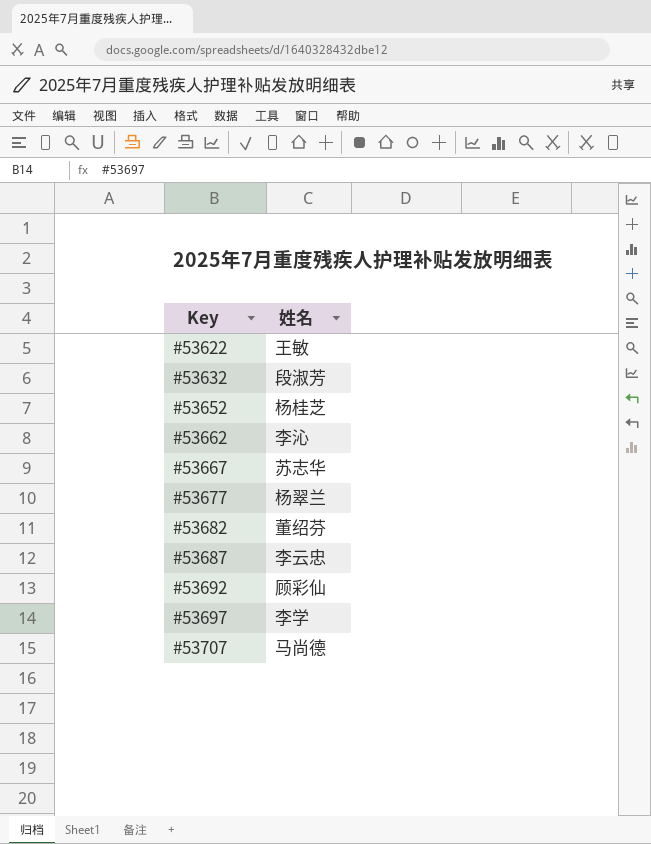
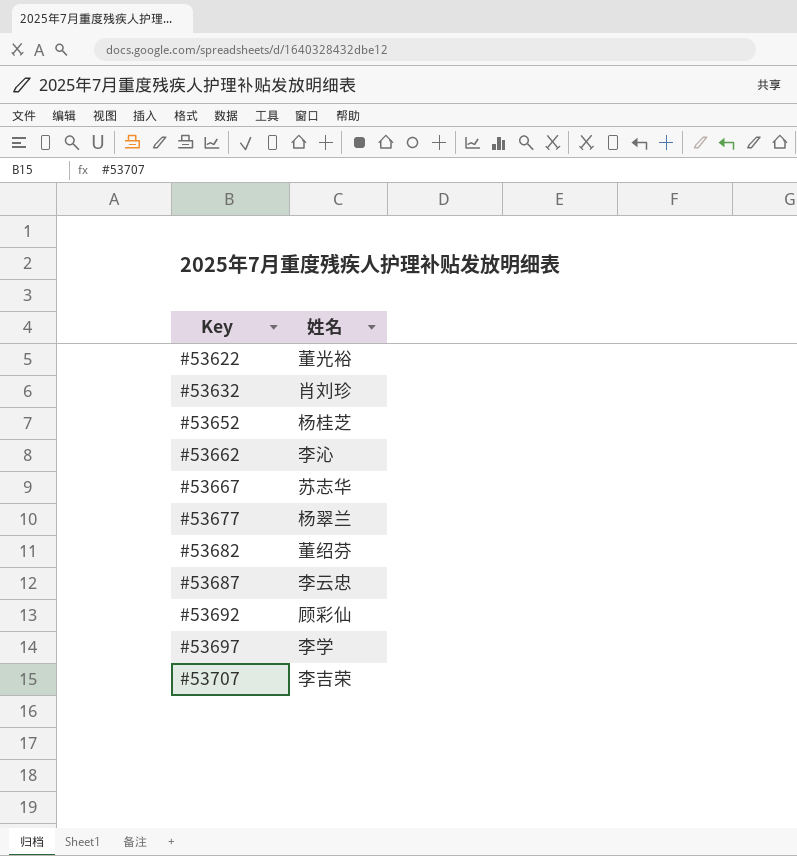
#53622 | 姓名: 王敏 -> 董光裕
#53632 | 姓名: 段淑芳 -> 肖刘珍
#53707 | 姓名: 马尚德 -> 李吉荣

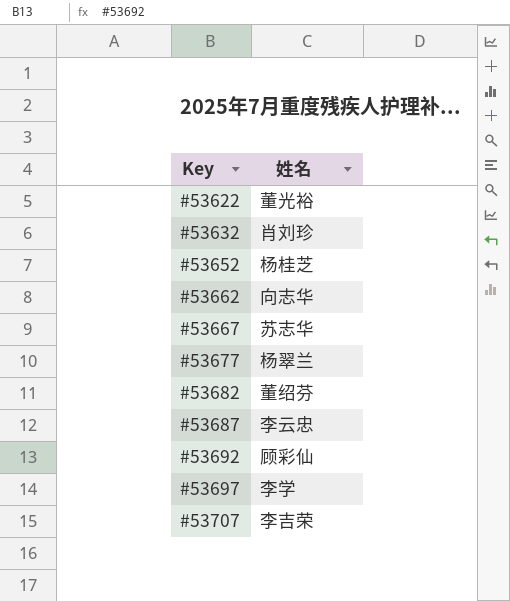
#53662 | 姓名: 李沁 -> 向志华

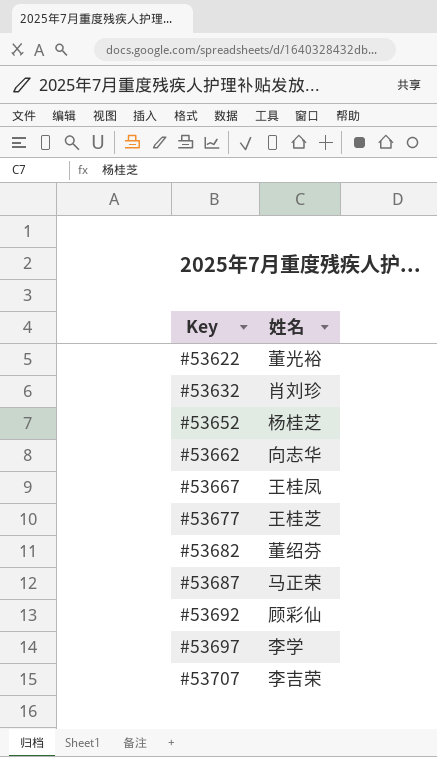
#53667 | 姓名: 苏志华 -> 王桂凤
#53677 | 姓名: 杨翠兰 -> 王桂芝
#53687 | 姓名: 李云忠 -> 马正荣

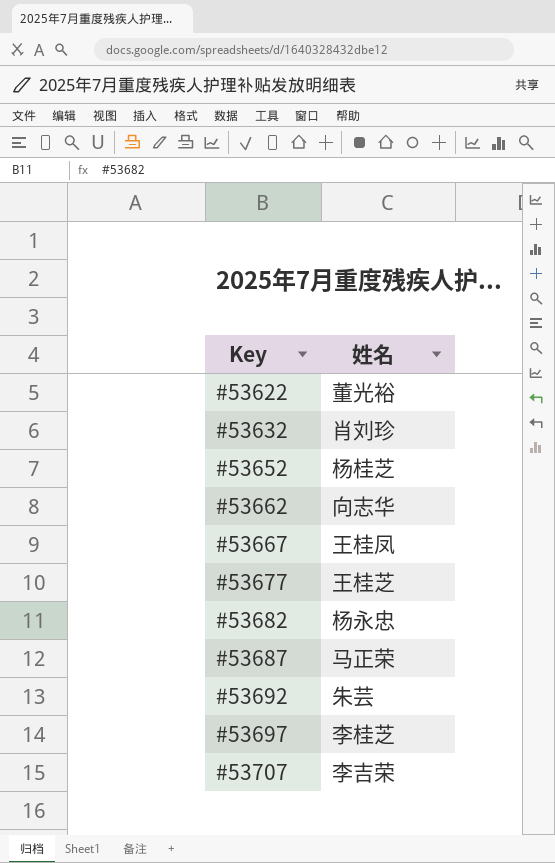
#53682 | 姓名: 董绍芬 -> 杨永忠
#53692 | 姓名: 顾彩仙 -> 朱芸
#53697 | 姓名: 李学 -> 李桂芝

